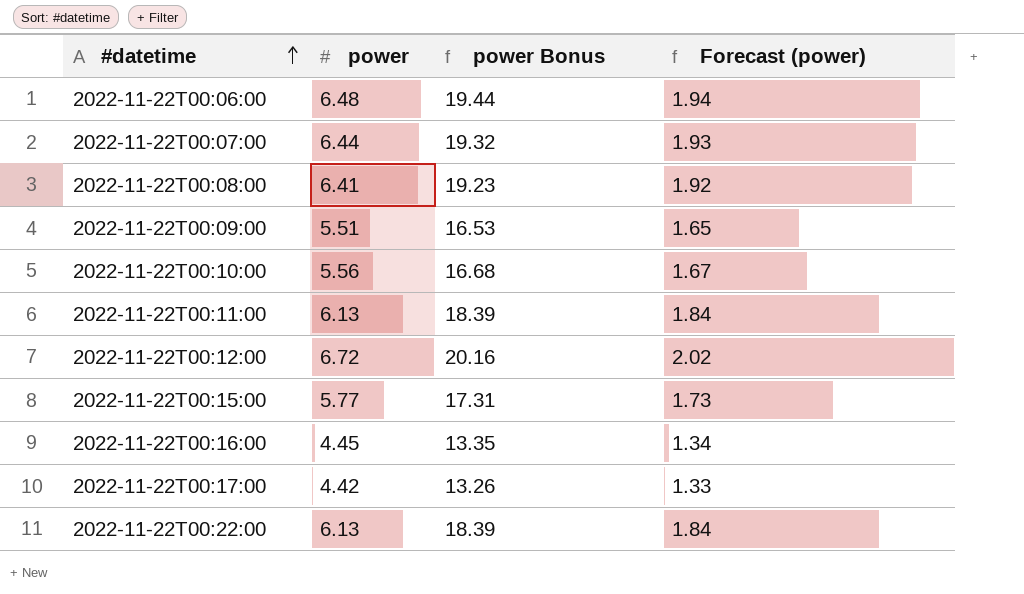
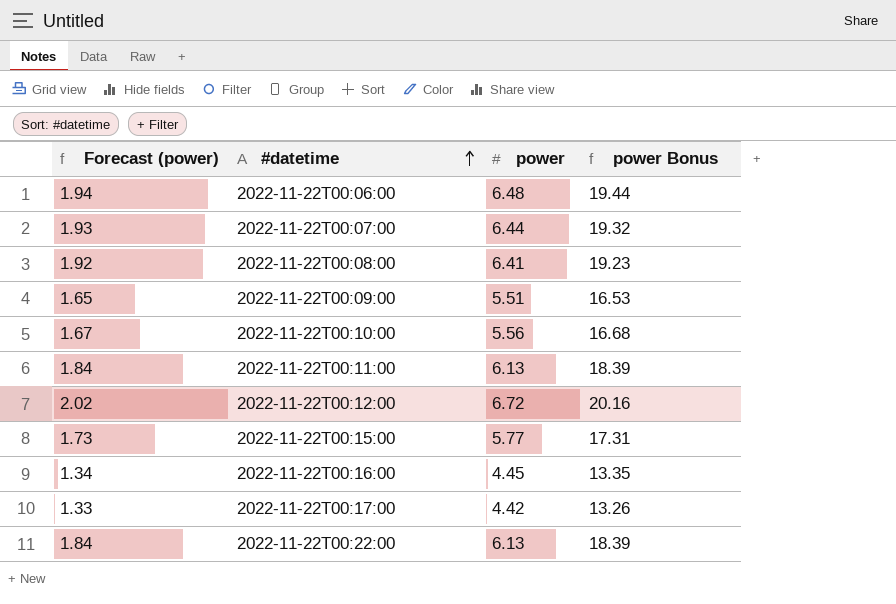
column Forecast (power) | position: 4 -> 1

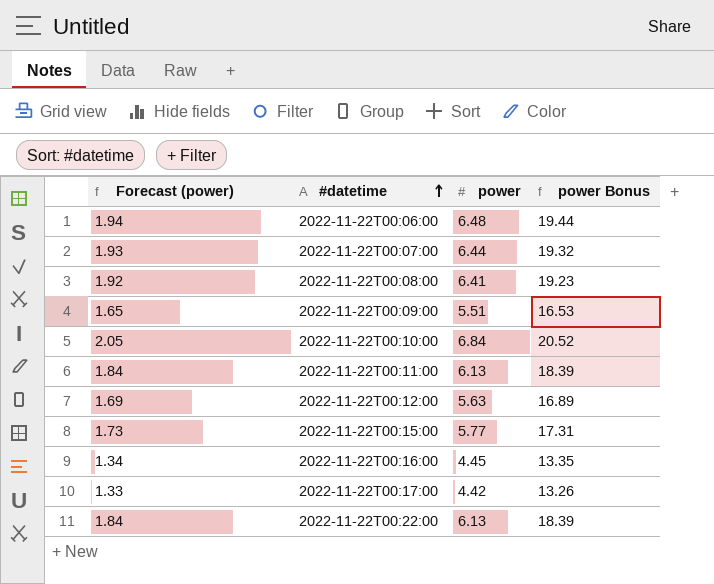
2022-11-22T00:10:00 | Forecast (power): 1.67 -> 2.05
2022-11-22T00:10:00 | power: 5.56 -> 6.84
2022-11-22T00:10:00 | power Bonus: 16.68 -> 20.52
2022-11-22T00:12:00 | Forecast (power): 2.02 -> 1.69
2022-11-22T00:12:00 | power: 6.72 -> 5.63
2022-11-22T00:12:00 | power Bonus: 20.16 -> 16.89

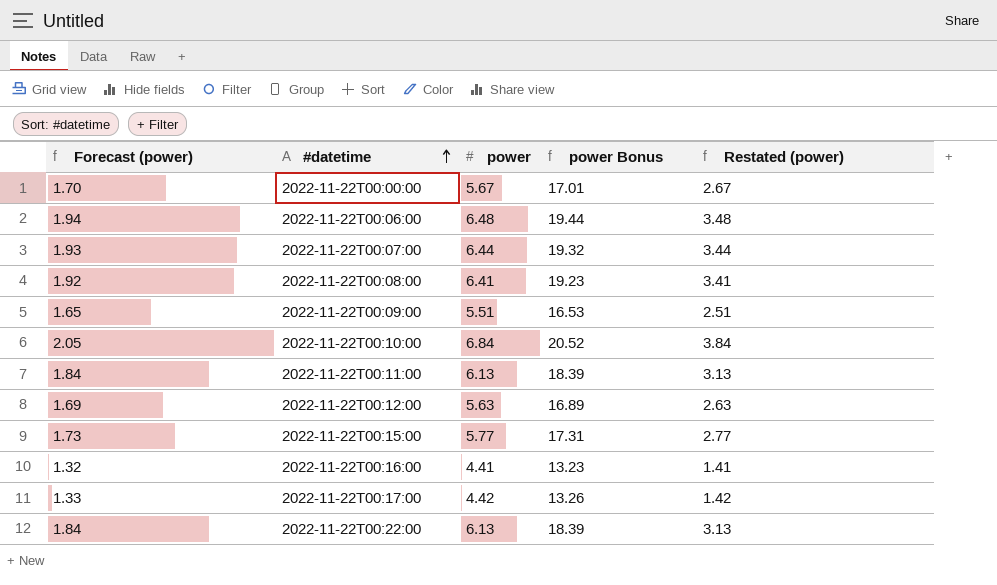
column Restated (power) | formula: none -> [power] - 3
row 2022-11-22T00:00:00: none -> 1.70 | 5.67 | 17.01 | 2.67
2022-11-22T00:16:00 | Forecast (power): 1.34 -> 1.32
2022-11-22T00:16:00 | power: 4.45 -> 4.41
2022-11-22T00:16:00 | power Bonus: 13.35 -> 13.23

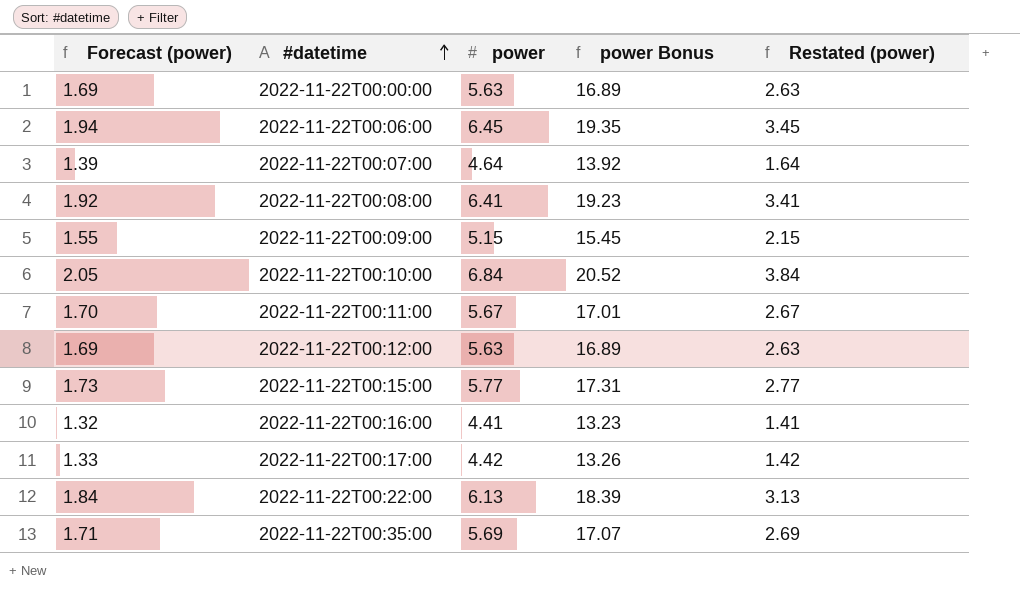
2022-11-22T00:00:00 | Forecast (power): 1.70 -> 1.69
2022-11-22T00:00:00 | power: 5.67 -> 5.63
2022-11-22T00:00:00 | power Bonus: 17.01 -> 16.89
2022-11-22T00:00:00 | Restated (power): 2.67 -> 2.63
2022-11-22T00:06:00 | power: 6.48 -> 6.45
2022-11-22T00:06:00 | power Bonus: 19.44 -> 19.35
2022-11-22T00:06:00 | Restated (power): 3.48 -> 3.45
2022-11-22T00:07:00 | Forecast (power): 1.93 -> 1.39
2022-11-22T00:07:00 | power: 6.44 -> 4.64
2022-11-22T00:07:00 | power Bonus: 19.32 -> 13.92
2022-11-22T00:07:00 | Restated (power): 3.44 -> 1.64
2022-11-22T00:09:00 | Forecast (power): 1.65 -> 1.55
2022-11-22T00:09:00 | power: 5.51 -> 5.15
2022-11-22T00:09:00 | power Bonus: 16.53 -> 15.45
2022-11-22T00:09:00 | Restated (power): 2.51 -> 2.15
2022-11-22T00:11:00 | Forecast (power): 1.84 -> 1.70
2022-11-22T00:11:00 | power: 6.13 -> 5.67
2022-11-22T00:11:00 | power Bonus: 18.39 -> 17.01
2022-11-22T00:11:00 | Restated (power): 3.13 -> 2.67
row 2022-11-22T00:35:00: none -> 1.71 | 5.69 | 17.07 | 2.69

